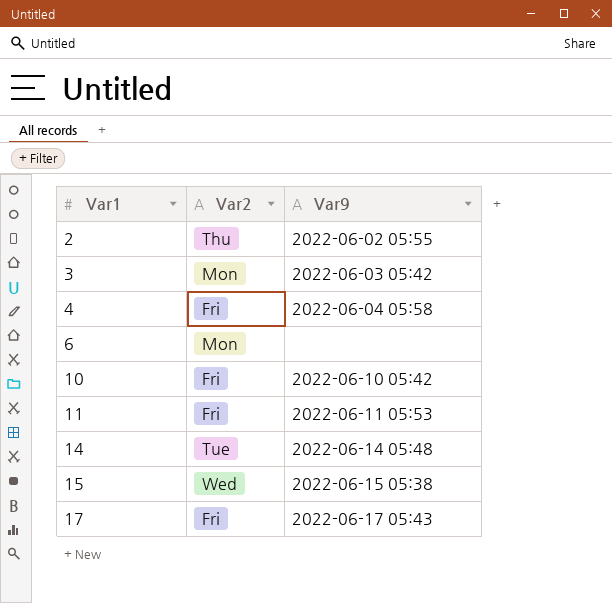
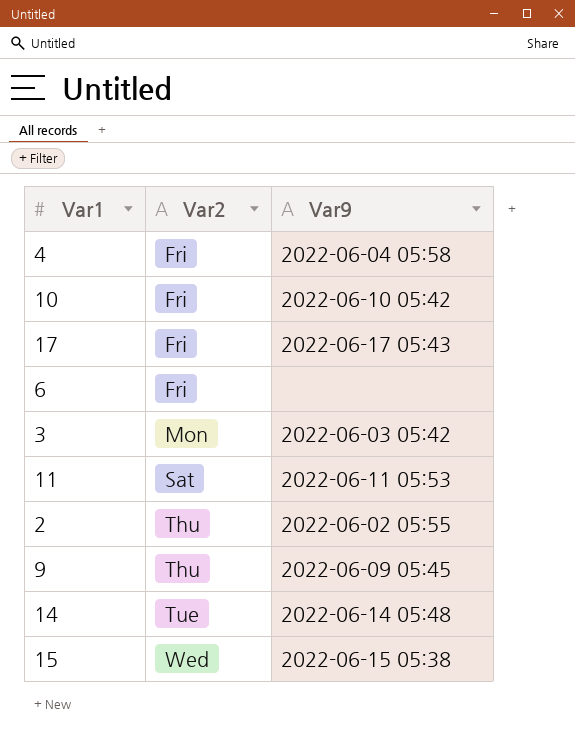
row order: Var1 ascending -> Var2 ascending
6 | Var2: Mon -> Fri
11 | Var2: Fri -> Sat
row 9: none -> Thu | 2022-06-09 05:45

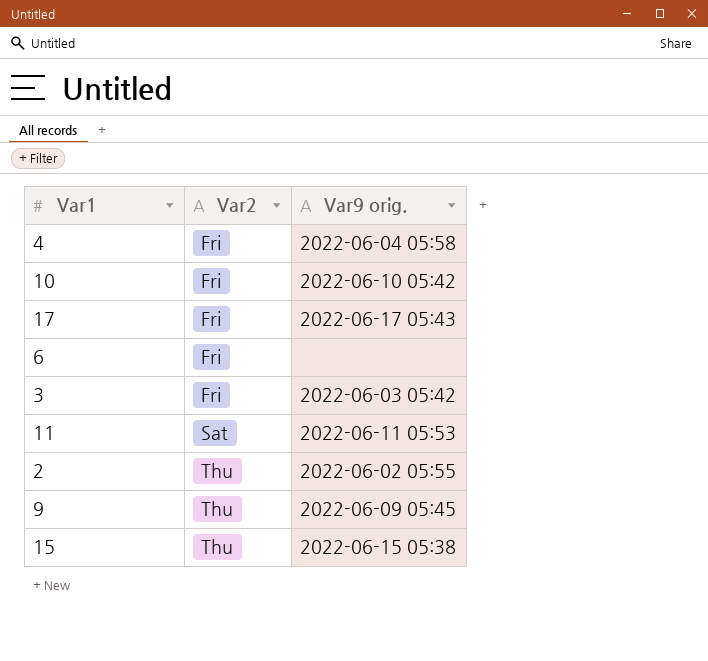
column name: Var9 -> Var9 orig.
row 14: Tue | 2022-06-14 05:48 -> none
3 | Var2: Mon -> Fri
15 | Var2: Wed -> Thu

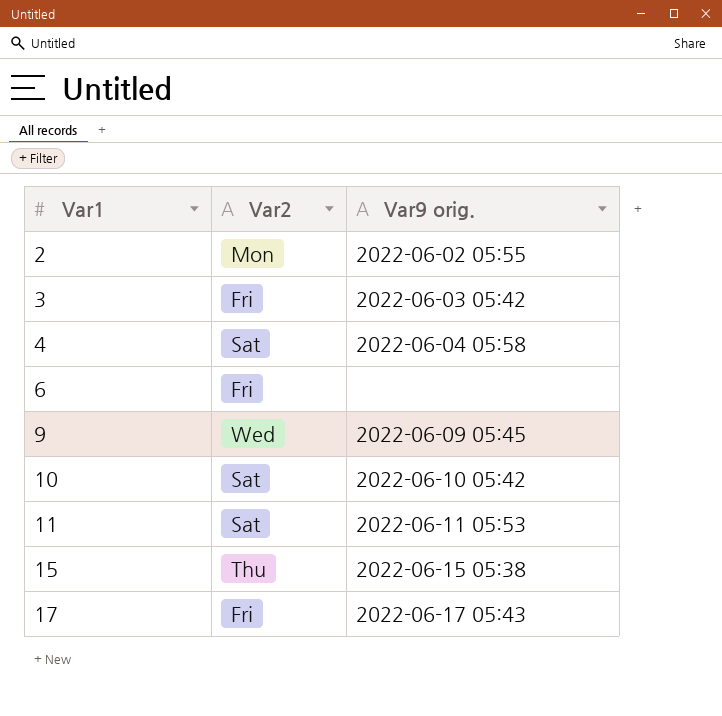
row order: Var2 ascending -> Var1 ascending
2 | Var2: Thu -> Mon
4 | Var2: Fri -> Sat
9 | Var2: Thu -> Wed
10 | Var2: Fri -> Sat

